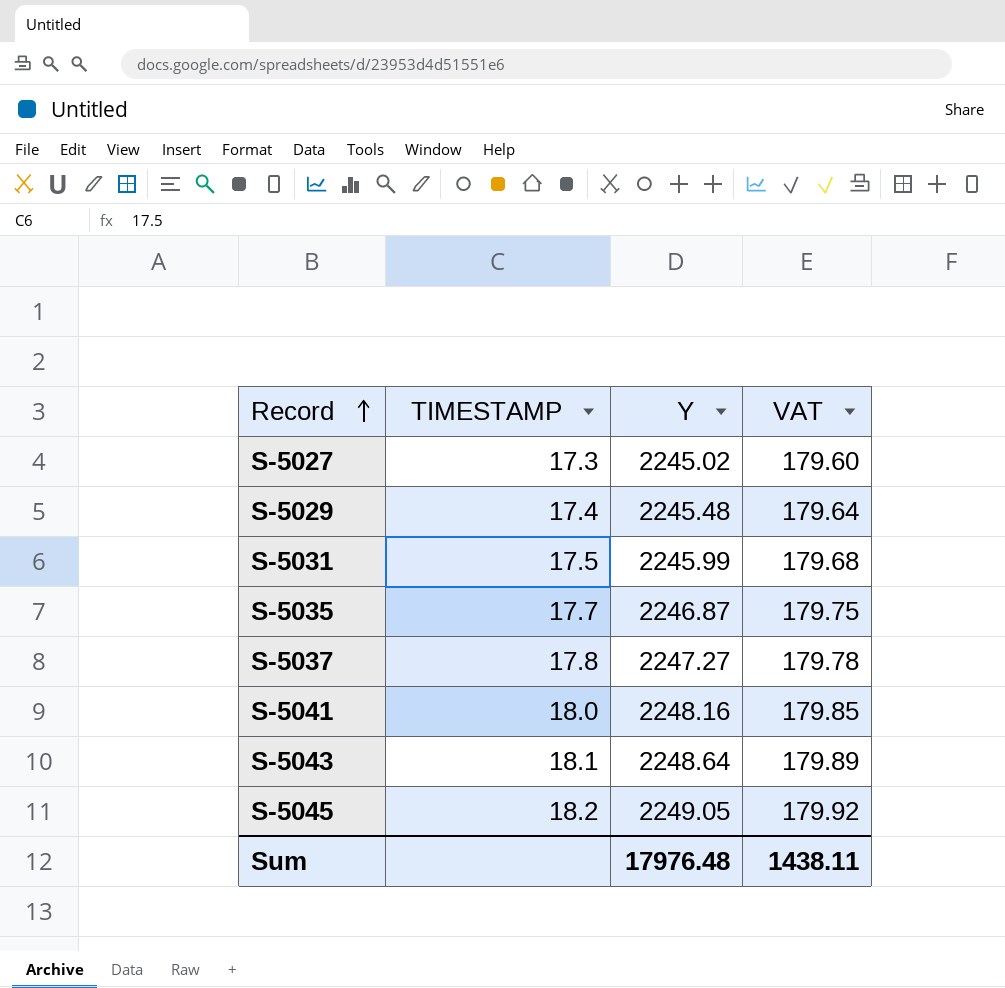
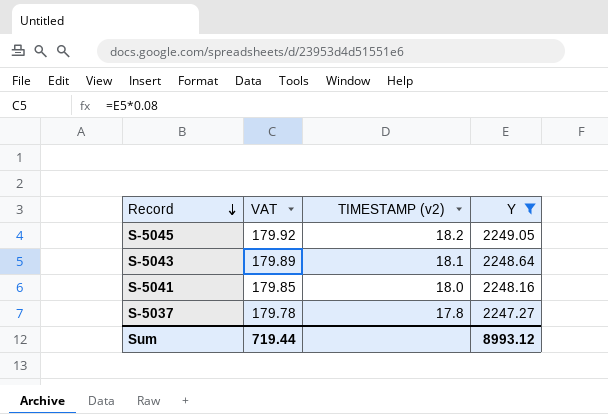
filter: none -> Y >= 2247.27
row order: Record ascending -> Record descending
column VAT | position: 4 -> 2
column name: TIMESTAMP -> TIMESTAMP (v2)
Sum | VAT: 1438.11 -> 719.44
Sum | Y: 17976.48 -> 8993.12

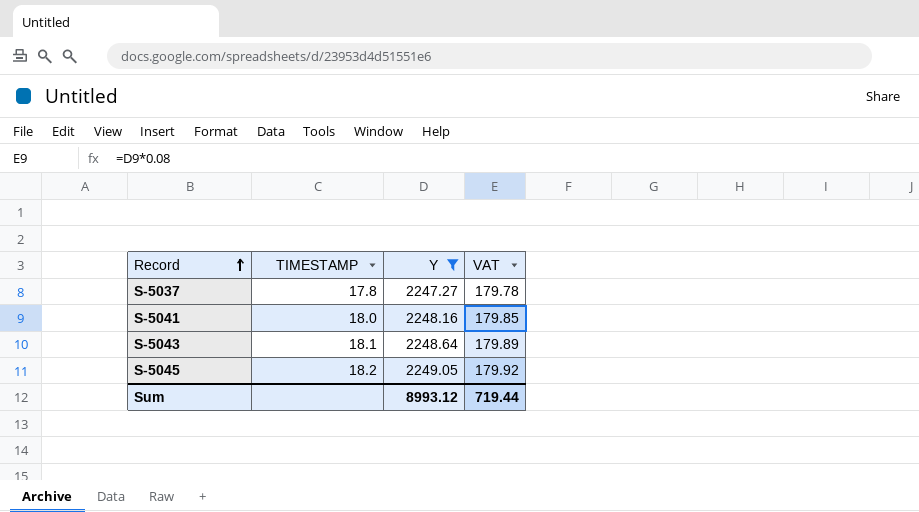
row order: Record descending -> Record ascending
column name: TIMESTAMP (v2) -> TIMESTAMP
column VAT | position: 2 -> 4

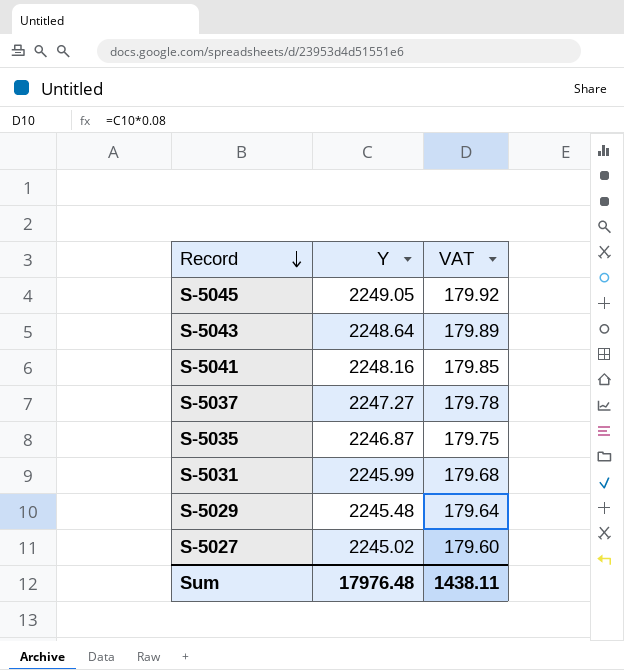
filter: Y >= 2247.27 -> none
row order: Record ascending -> Record descending
column TIMESTAMP | position: 2 -> none
Sum | Y: 8993.12 -> 17976.48
Sum | VAT: 719.44 -> 1438.11

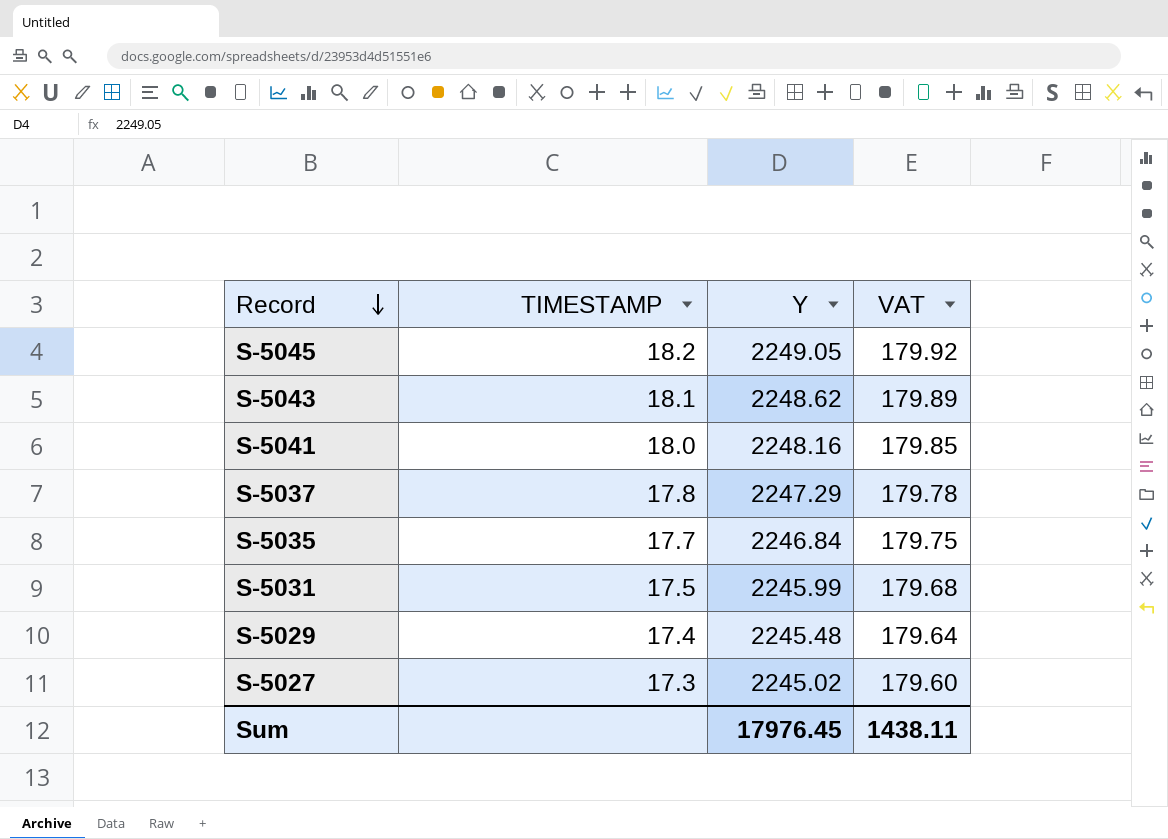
column TIMESTAMP | position: none -> 2
S-5043 | Y: 2248.64 -> 2248.62
S-5037 | Y: 2247.27 -> 2247.29
S-5035 | Y: 2246.87 -> 2246.84
Sum | Y: 17976.48 -> 17976.45

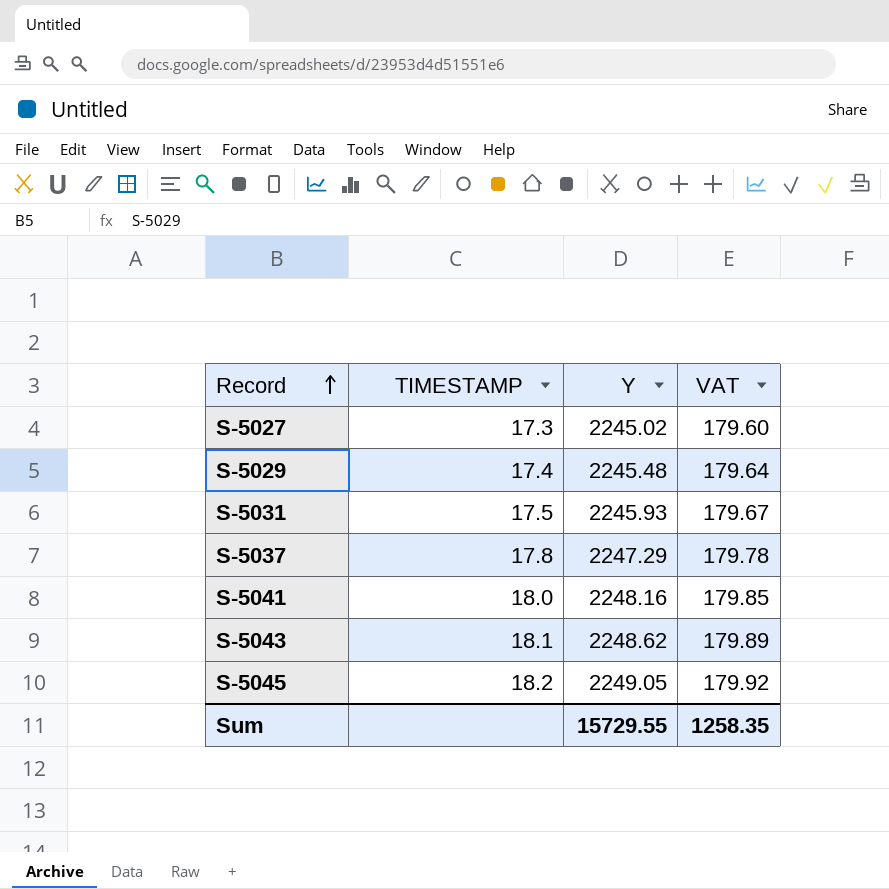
row order: Record descending -> Record ascending
row S-5035: 17.7 | 2246.84 | 179.75 -> none
S-5031 | Y: 2245.99 -> 2245.93
S-5031 | VAT: 179.68 -> 179.67
Sum | Y: 17976.45 -> 15729.55
Sum | VAT: 1438.11 -> 1258.35

